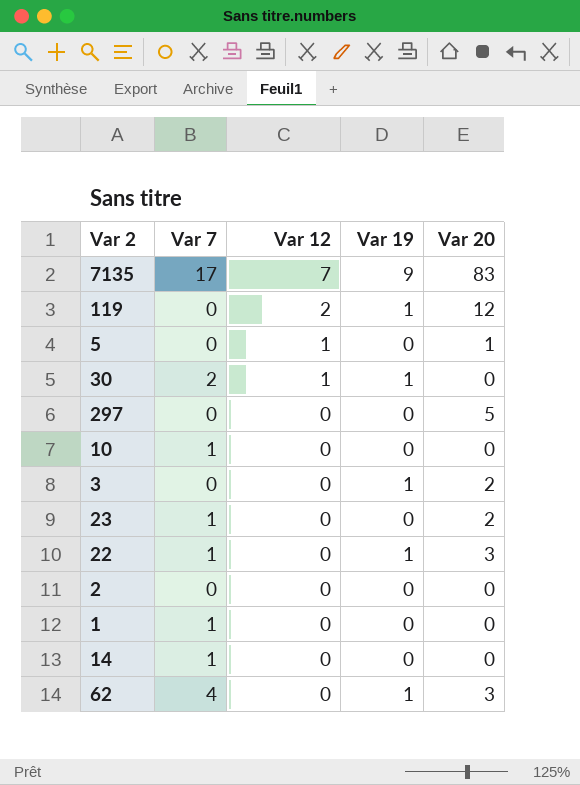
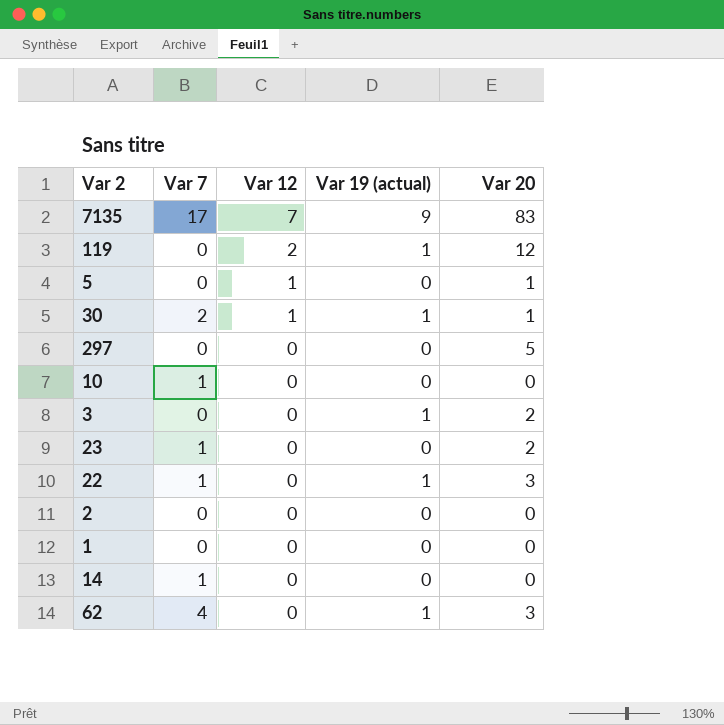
column name: Var 19 -> Var 19 (actual)
30 | Var 20: 0 -> 1
1 | Var 7: 1 -> 0

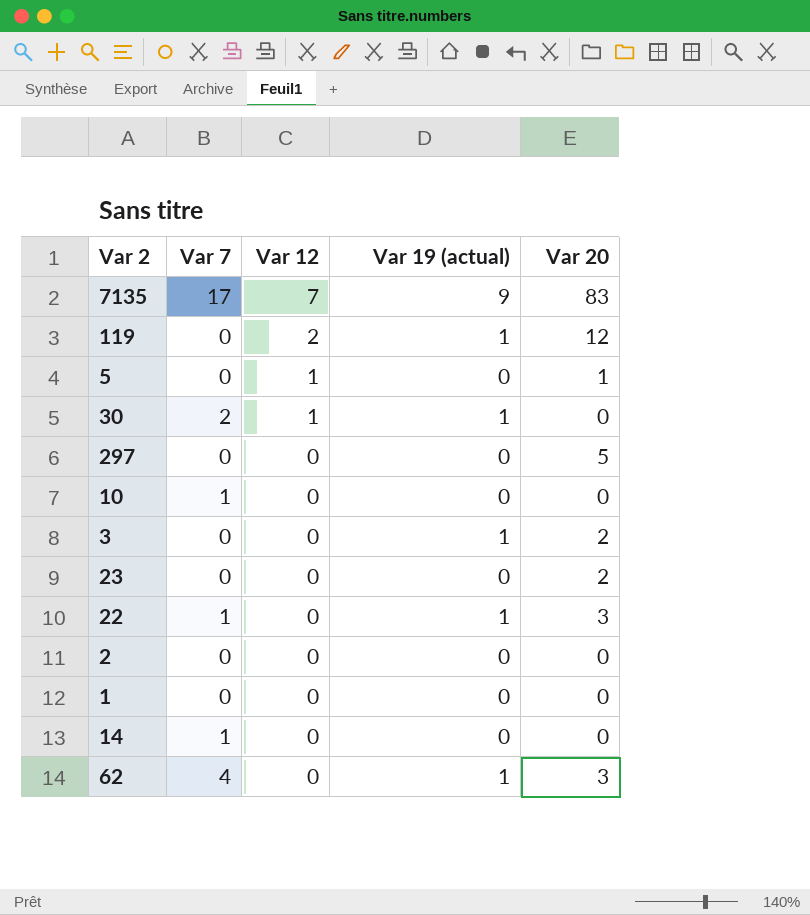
30 | Var 20: 1 -> 0
23 | Var 7: 1 -> 0

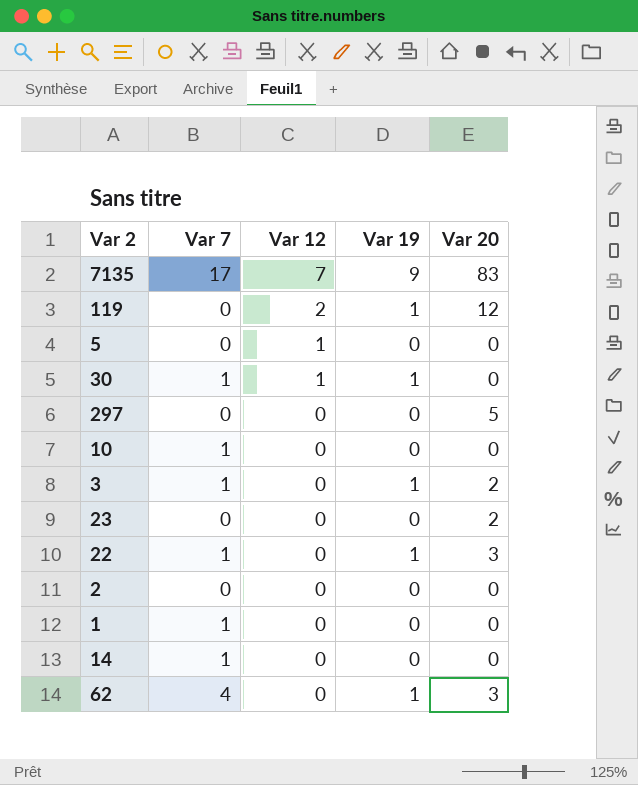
column name: Var 19 (actual) -> Var 19
5 | Var 20: 1 -> 0
30 | Var 7: 2 -> 1
3 | Var 7: 0 -> 1
1 | Var 7: 0 -> 1

